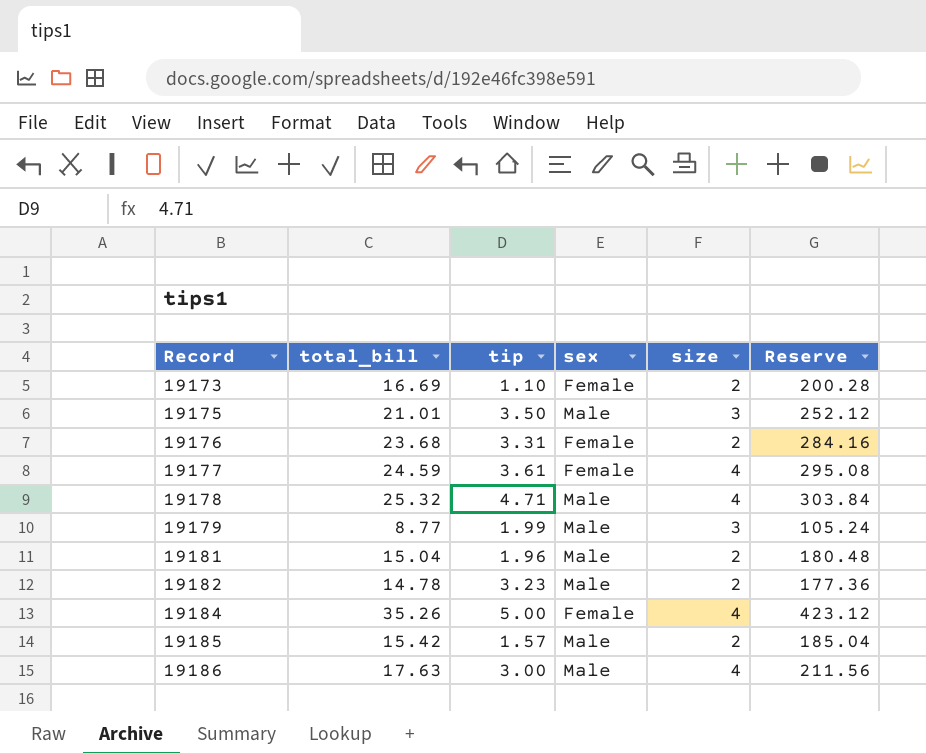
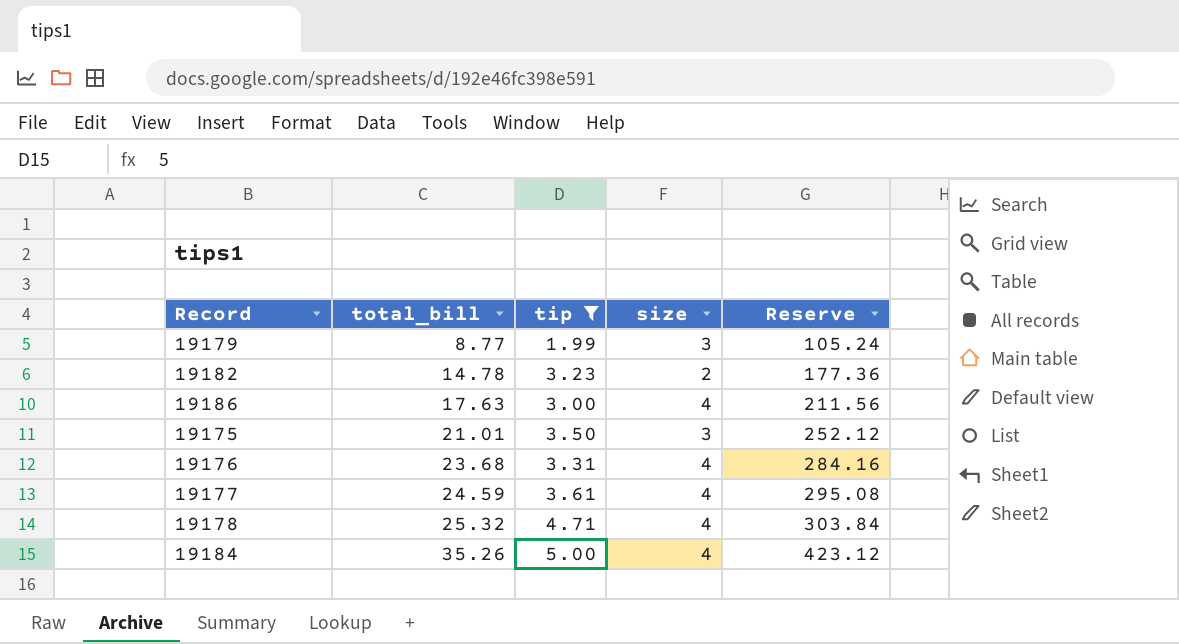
filter: none -> tip >= 1.99
row order: Record ascending -> total_bill ascending
column sex | position: 4 -> none
19176 | size: 2 -> 4

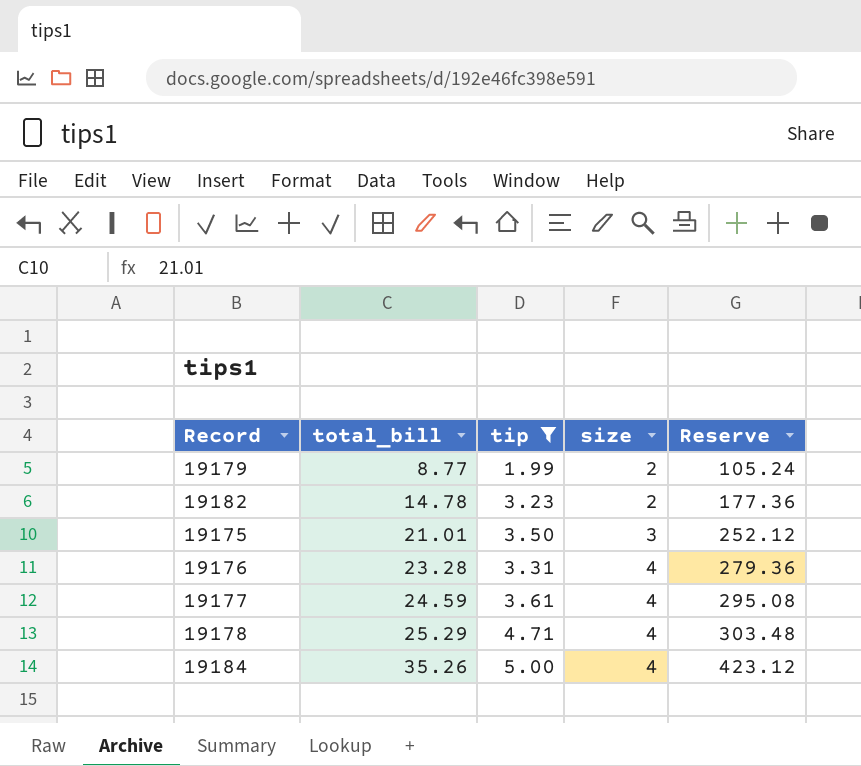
row 19186: 17.63 | 3.00 | 4 | 211.56 -> none
19179 | size: 3 -> 2
19176 | total_bill: 23.68 -> 23.28
19176 | Reserve: 284.16 -> 279.36
19178 | total_bill: 25.32 -> 25.29
19178 | Reserve: 303.84 -> 303.48

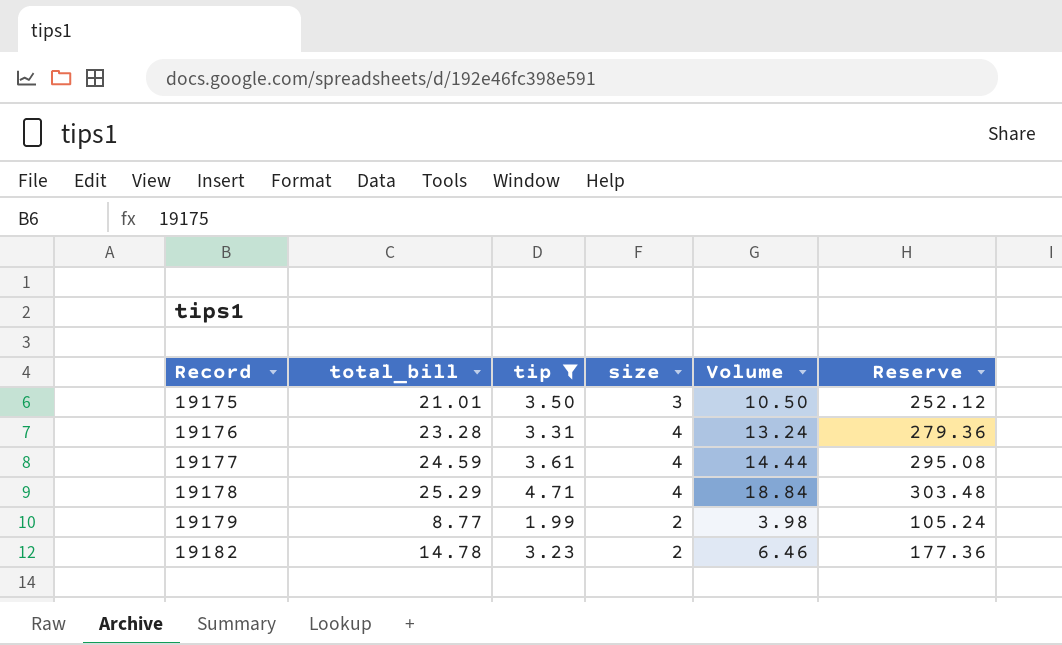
row order: total_bill ascending -> Record ascending
column Volume | formula: none -> [tip] * [size]
row 19184: 35.26 | 5.00 | 4 | 423.12 -> none

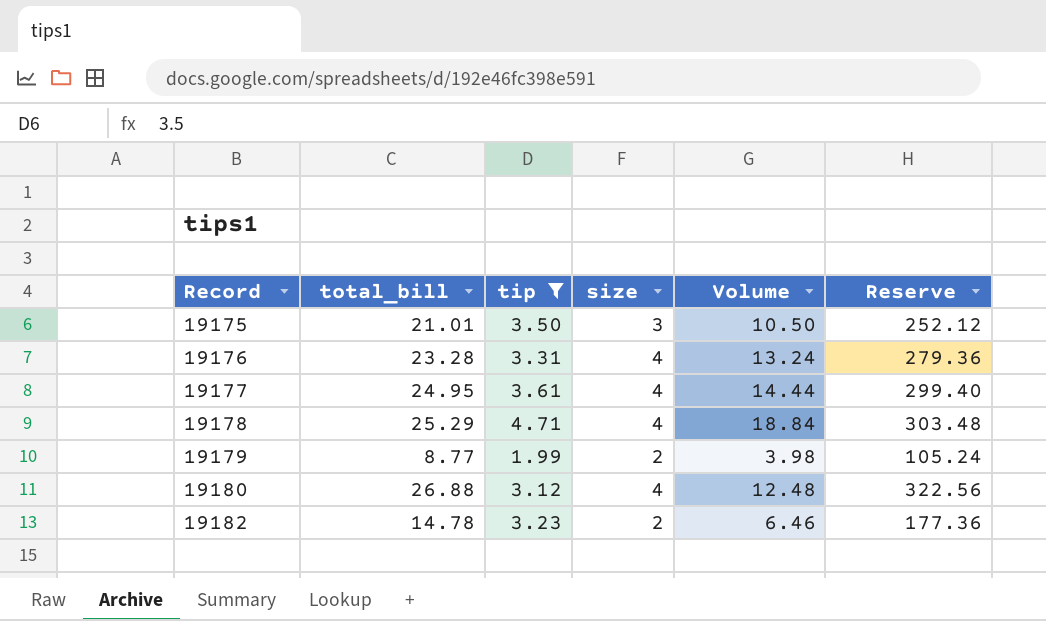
19177 | total_bill: 24.59 -> 24.95
19177 | Reserve: 295.08 -> 299.40
row 19180: none -> 26.88 | 3.12 | 4 | 12.48 | 322.56

